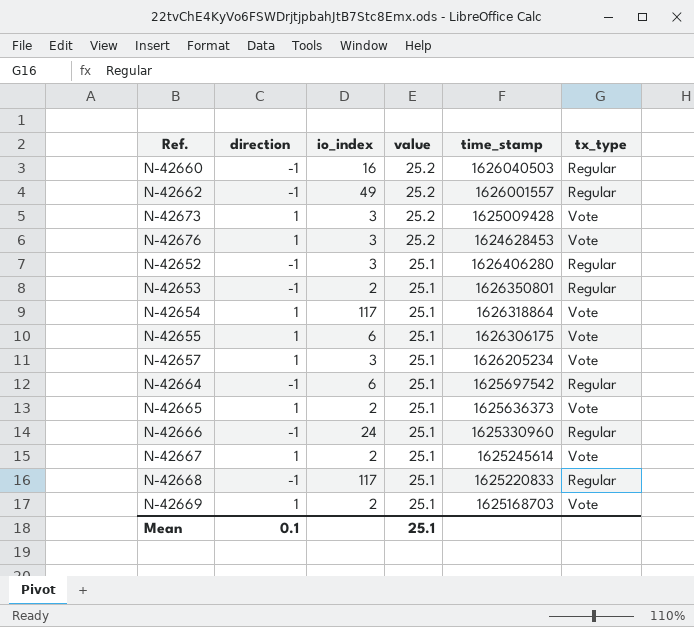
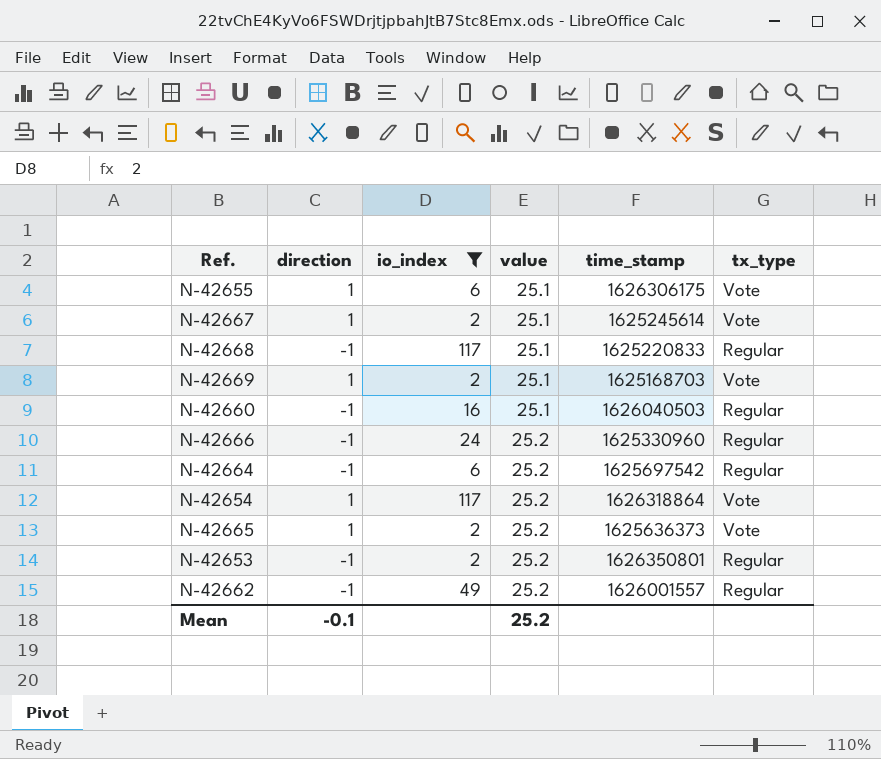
filter: none -> io_index != 3
row order: value descending -> value ascending
N-42660 | value: 25.2 -> 25.1
N-42666 | value: 25.1 -> 25.2
N-42664 | value: 25.1 -> 25.2
N-42654 | value: 25.1 -> 25.2
N-42665 | value: 25.1 -> 25.2
N-42653 | value: 25.1 -> 25.2
Mean | direction: 0.1 -> -0.1
Mean | value: 25.1 -> 25.2

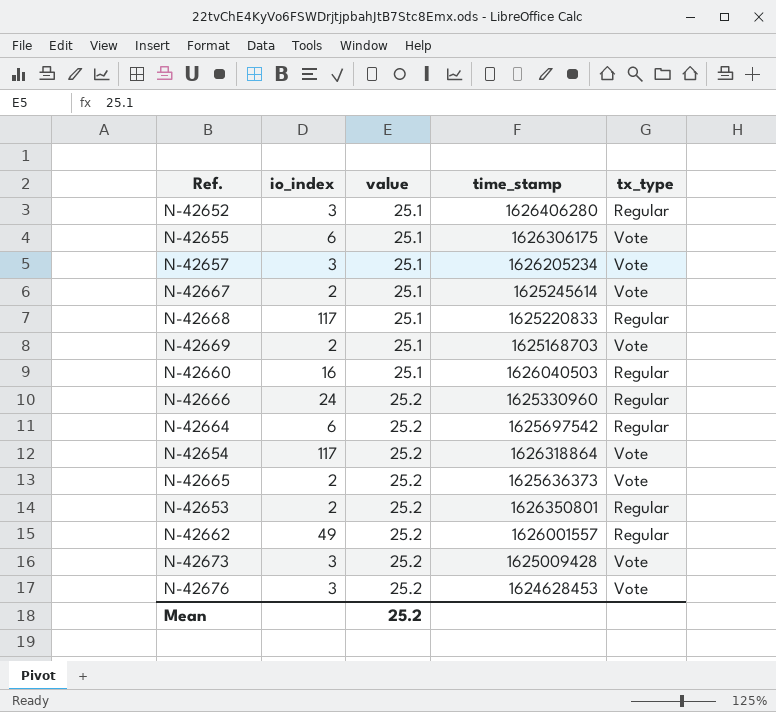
filter: io_index != 3 -> none
column direction | position: 2 -> none

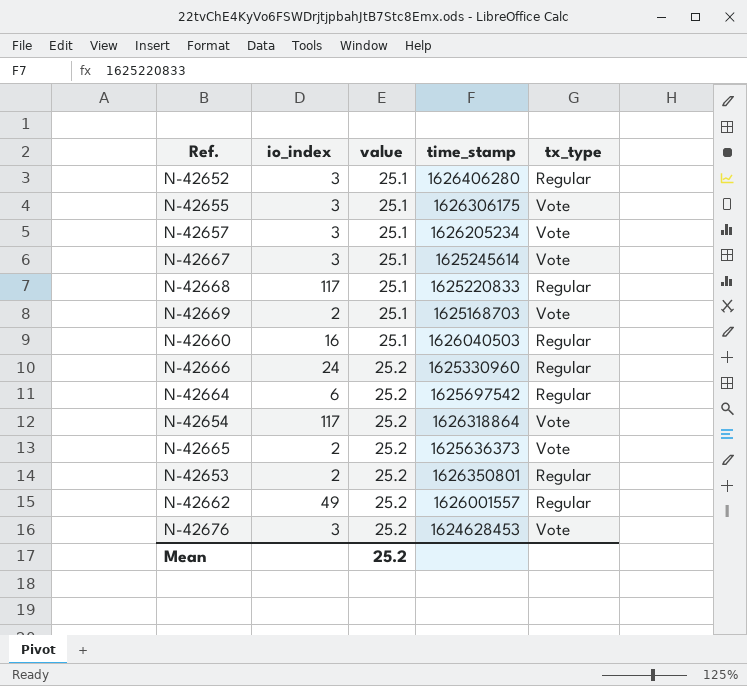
row N-42673: 3 | 25.2 | 1625009428 | Vote -> none
N-42655 | io_index: 6 -> 3
N-42667 | io_index: 2 -> 3

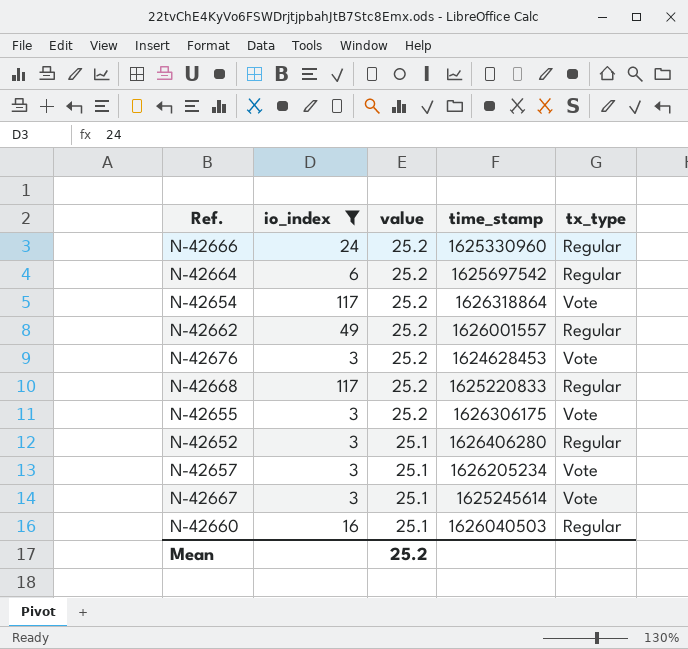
filter: none -> io_index != 2
row order: value ascending -> value descending
N-42668 | value: 25.1 -> 25.2
N-42655 | value: 25.1 -> 25.2

